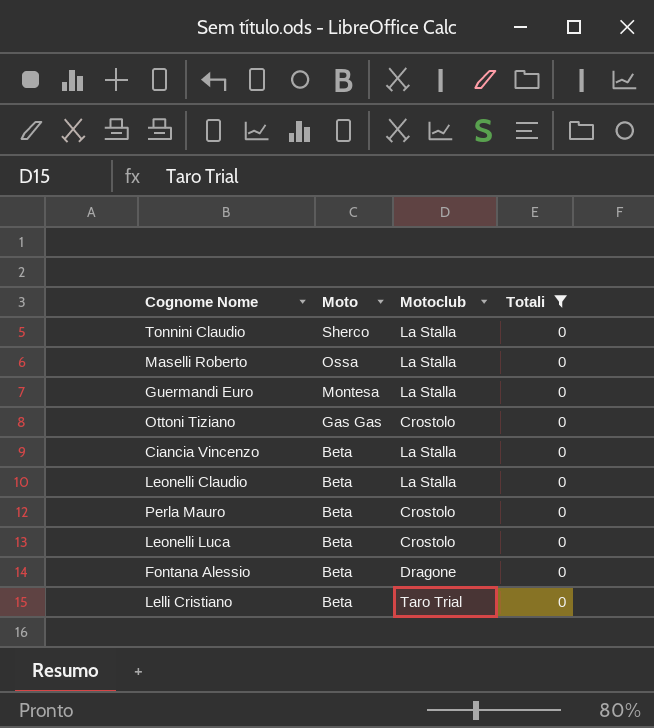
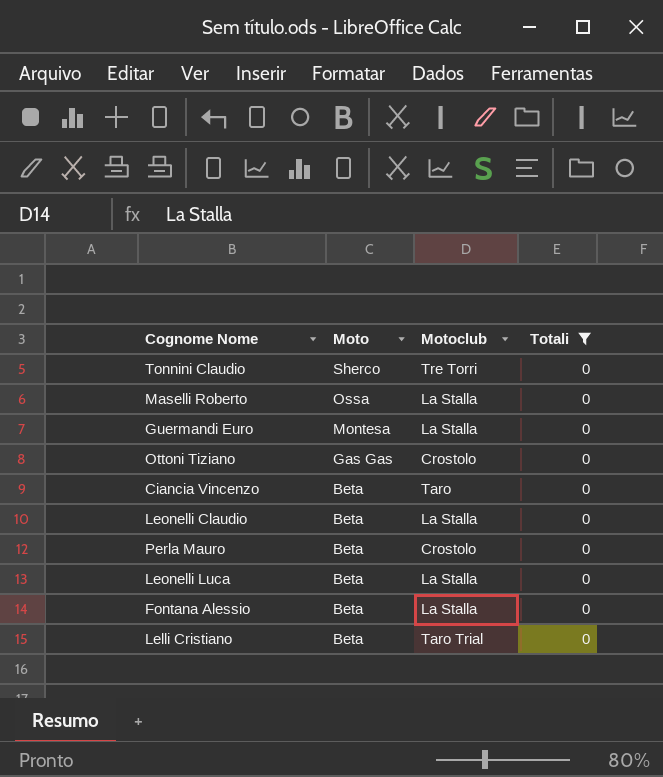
Tonnini Claudio | Motoclub: La Stalla -> Tre Torri
Ciancia Vincenzo | Motoclub: La Stalla -> Taro
Leonelli Luca | Motoclub: Crostolo -> La Stalla
Fontana Alessio | Motoclub: Dragone -> La Stalla

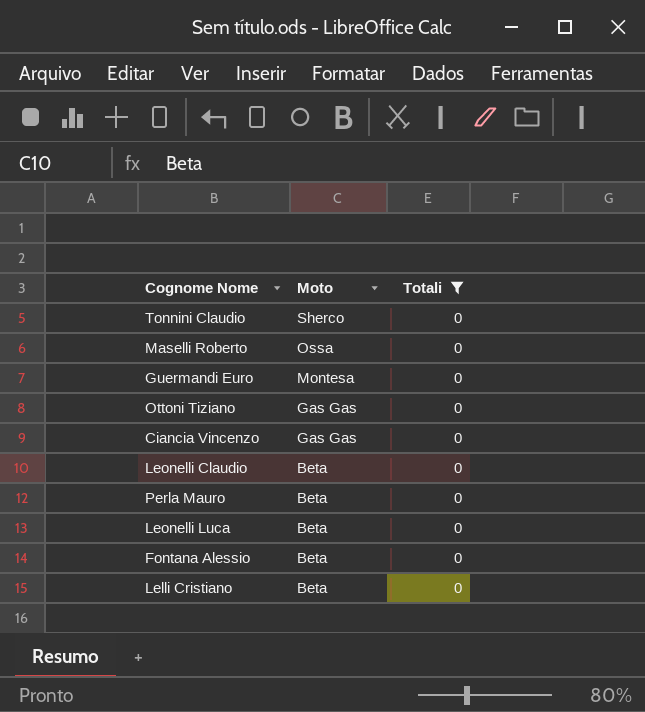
column Motoclub | position: 3 -> none
Ciancia Vincenzo | Moto: Beta -> Gas Gas

